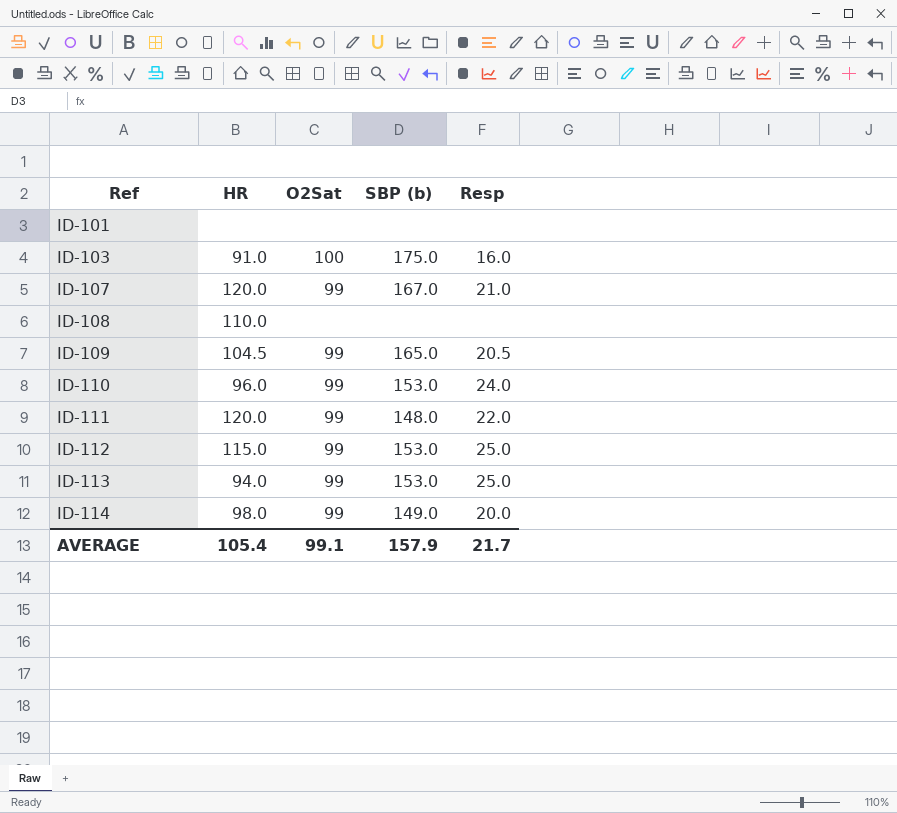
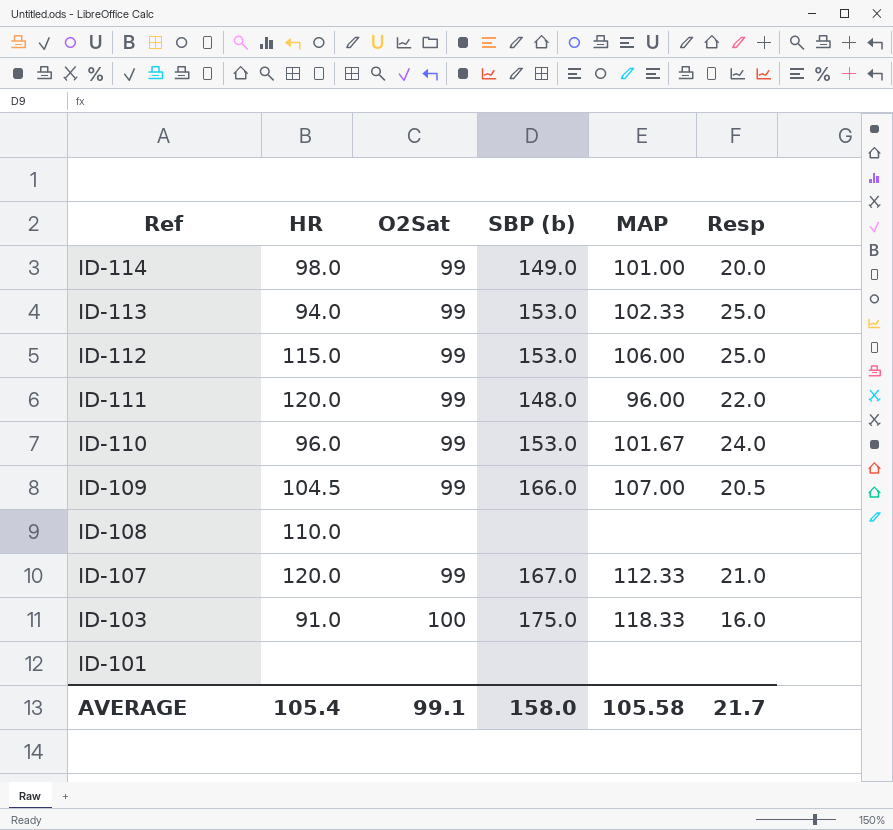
row order: Ref ascending -> Ref descending
column MAP | position: none -> 5
ID-109 | SBP (b): 165.0 -> 166.0
AVERAGE | SBP (b): 157.9 -> 158.0

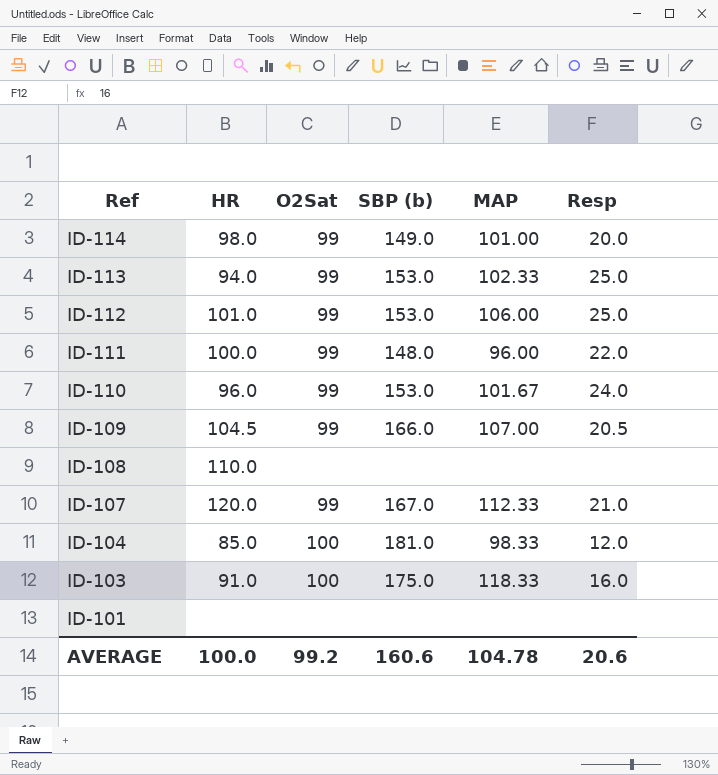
ID-112 | HR: 115.0 -> 101.0
ID-111 | HR: 120.0 -> 100.0
row ID-104: none -> 85.0 | 100 | 181.0 | 98.33 | 12.0
AVERAGE | HR: 105.4 -> 100.0
AVERAGE | O2Sat: 99.1 -> 99.2
AVERAGE | SBP (b): 158.0 -> 160.6
AVERAGE | MAP: 105.58 -> 104.78
AVERAGE | Resp: 21.7 -> 20.6

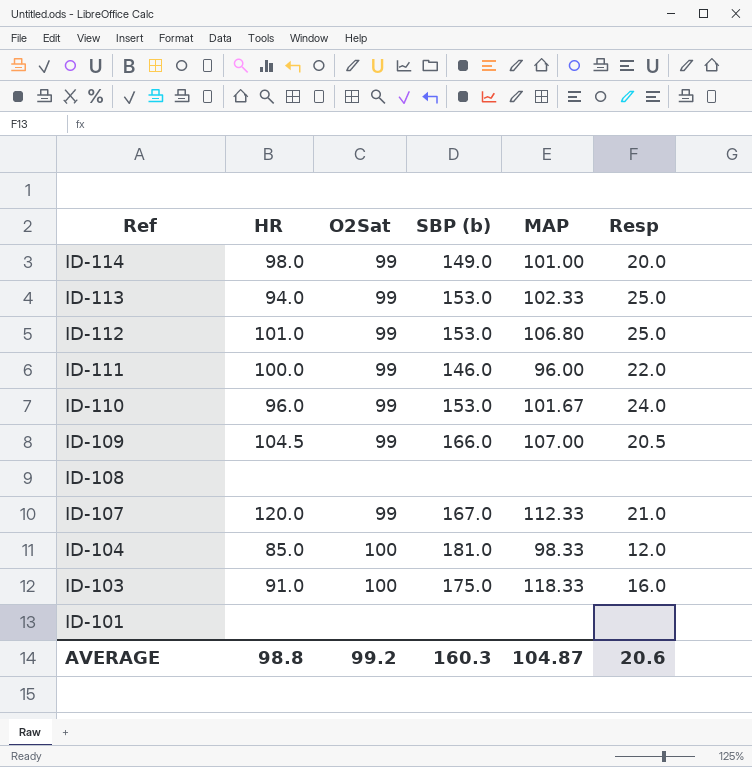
ID-112 | MAP: 106.00 -> 106.80
ID-111 | SBP (b): 148.0 -> 146.0
ID-108 | HR: 110.0 -> none
AVERAGE | HR: 100.0 -> 98.8
AVERAGE | SBP (b): 160.6 -> 160.3
AVERAGE | MAP: 104.78 -> 104.87

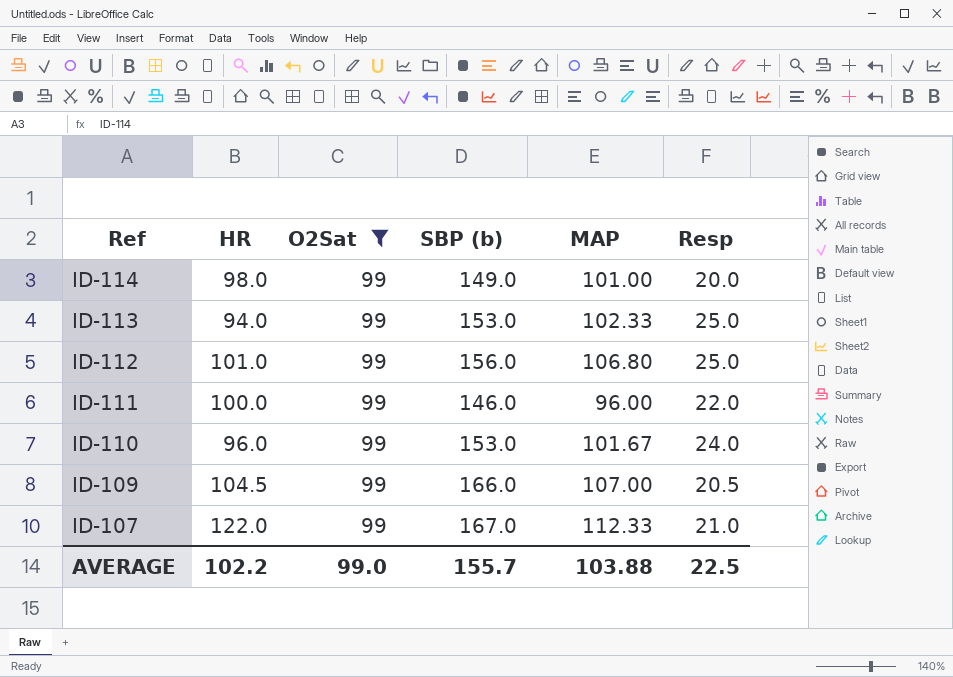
filter: none -> O2Sat = 99
ID-112 | SBP (b): 153.0 -> 156.0
ID-107 | HR: 120.0 -> 122.0
AVERAGE | HR: 98.8 -> 102.2
AVERAGE | O2Sat: 99.2 -> 99.0
AVERAGE | SBP (b): 160.3 -> 155.7
AVERAGE | MAP: 104.87 -> 103.88
AVERAGE | Resp: 20.6 -> 22.5

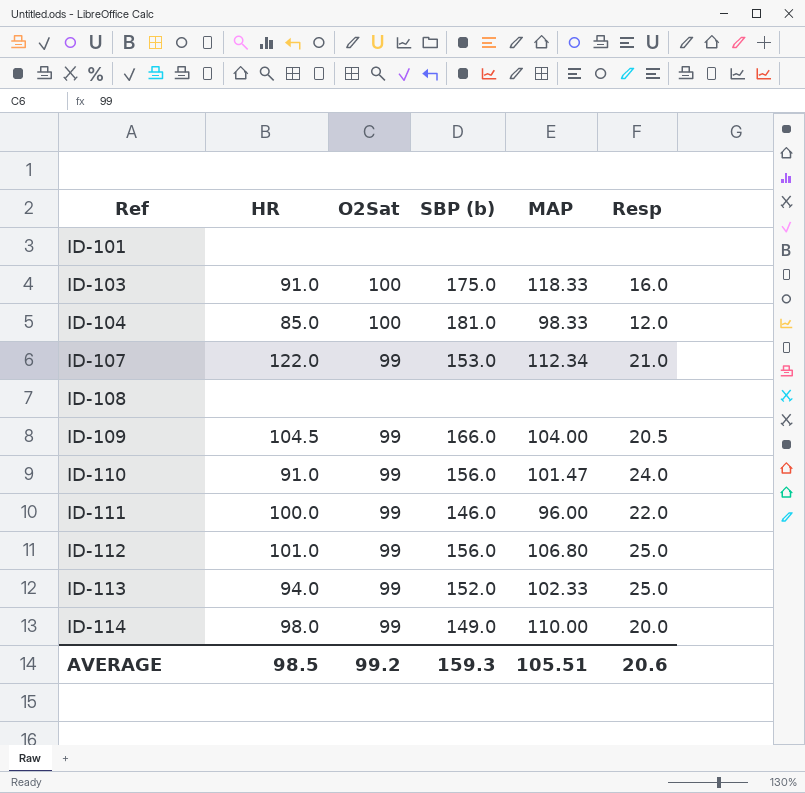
filter: O2Sat = 99 -> none
row order: Ref descending -> Ref ascending
ID-107 | SBP (b): 167.0 -> 153.0
ID-107 | MAP: 112.33 -> 112.34
ID-109 | MAP: 107.00 -> 104.00
ID-110 | HR: 96.0 -> 91.0
ID-110 | SBP (b): 153.0 -> 156.0
ID-110 | MAP: 101.67 -> 101.47
ID-113 | SBP (b): 153.0 -> 152.0
ID-114 | MAP: 101.00 -> 110.00
AVERAGE | HR: 102.2 -> 98.5
AVERAGE | O2Sat: 99.0 -> 99.2
AVERAGE | SBP (b): 155.7 -> 159.3
AVERAGE | MAP: 103.88 -> 105.51
AVERAGE | Resp: 22.5 -> 20.6

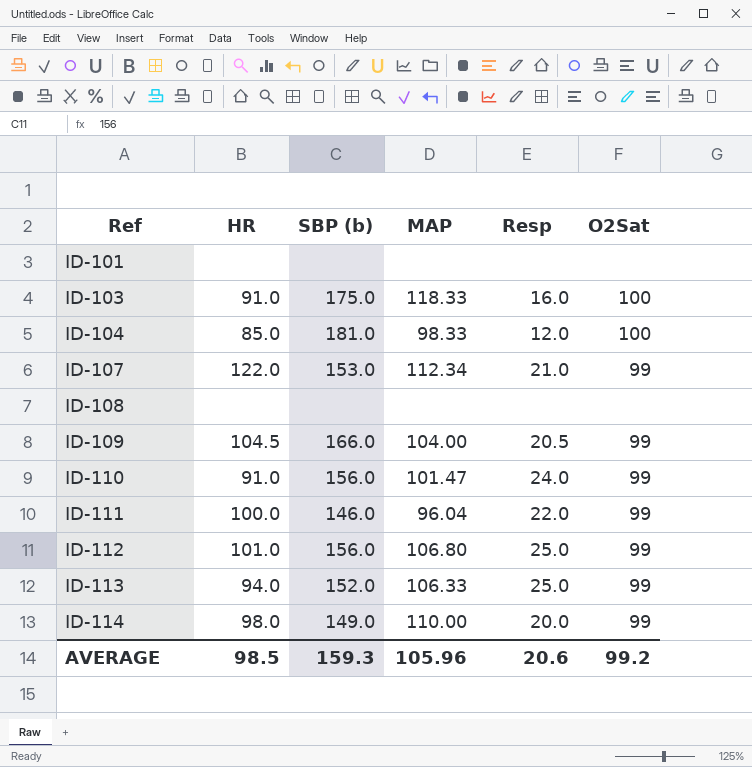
column O2Sat | position: 3 -> 6
ID-111 | MAP: 96.00 -> 96.04
ID-113 | MAP: 102.33 -> 106.33
AVERAGE | MAP: 105.51 -> 105.96

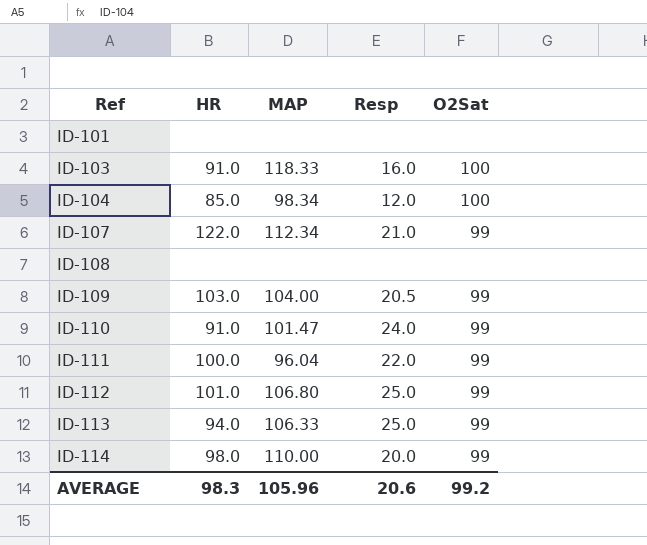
column SBP (b) | position: 3 -> none
ID-104 | MAP: 98.33 -> 98.34
ID-109 | HR: 104.5 -> 103.0
AVERAGE | HR: 98.5 -> 98.3

